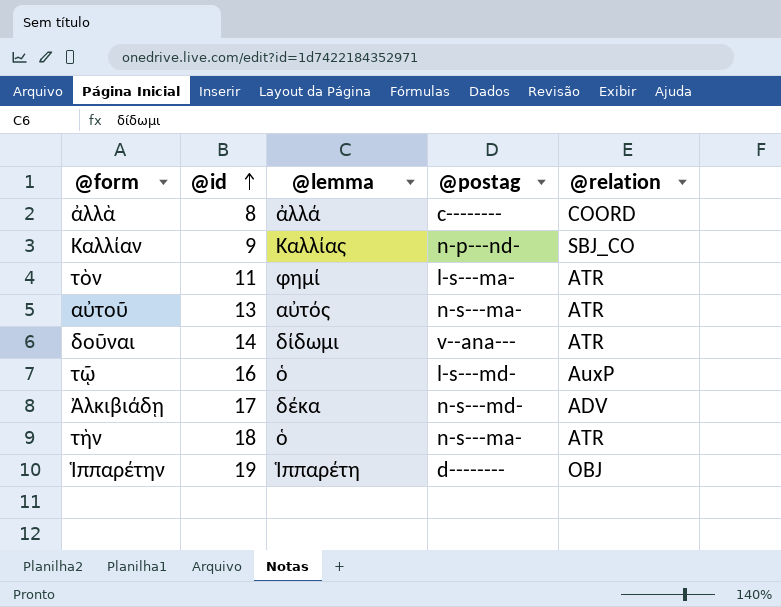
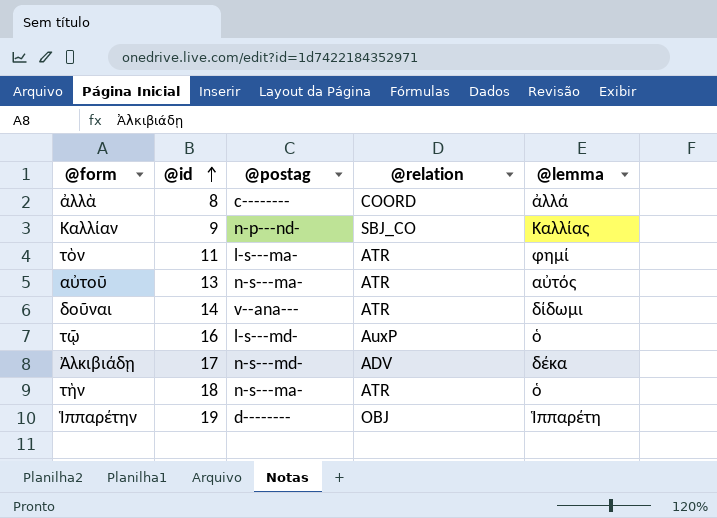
column @lemma | position: 3 -> 5

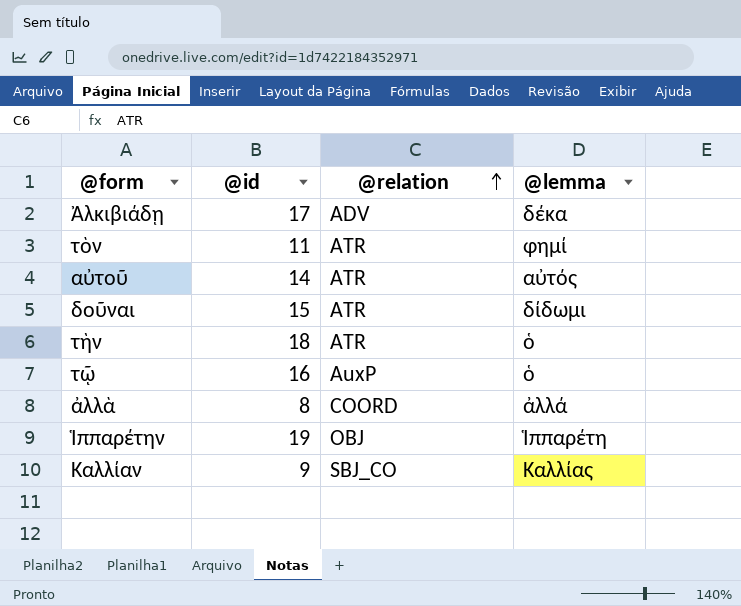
row order: @id ascending -> @relation ascending
column @postag | position: 3 -> none
αὐτοῦ | @id: 13 -> 14
δοῦναι | @id: 14 -> 15

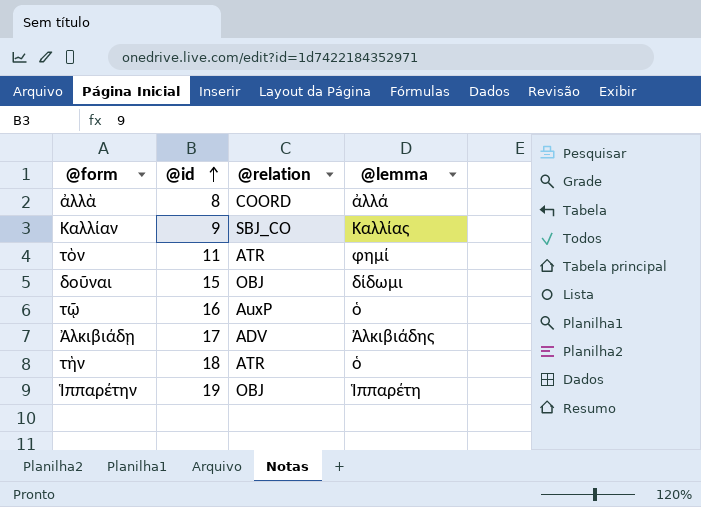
row order: @relation ascending -> @id ascending
row αὐτοῦ: 14 | ATR | αὐτός -> none
δοῦναι | @relation: ATR -> OBJ
Ἀλκιβιάδῃ | @lemma: δέκα -> Ἀλκιβιάδης

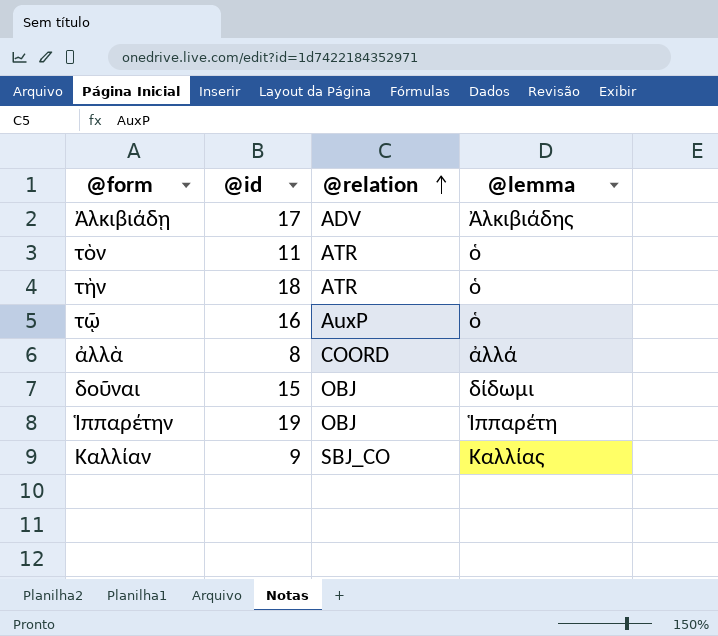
row order: @id ascending -> @relation ascending
τὸν | @lemma: φημί -> ὁ

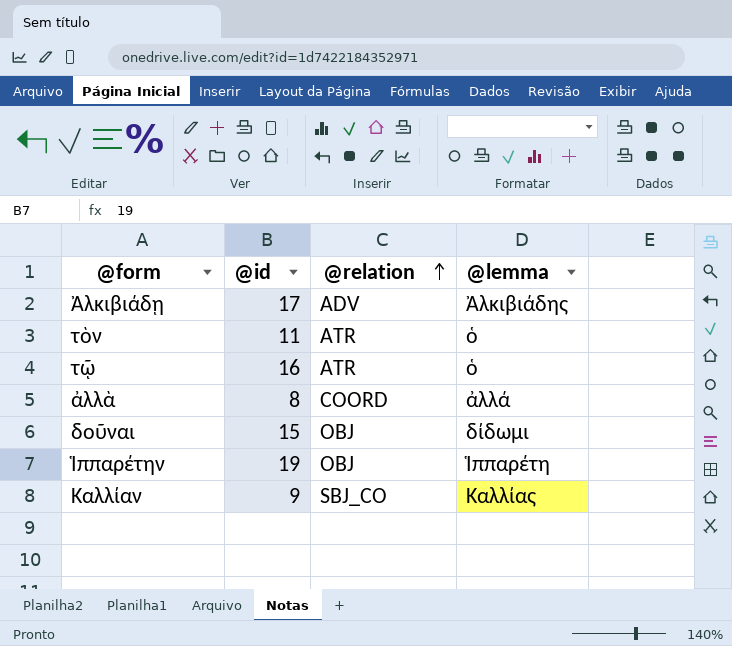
row τὴν: 18 | ATR | ὁ -> none
τῷ | @relation: AuxP -> ATR

